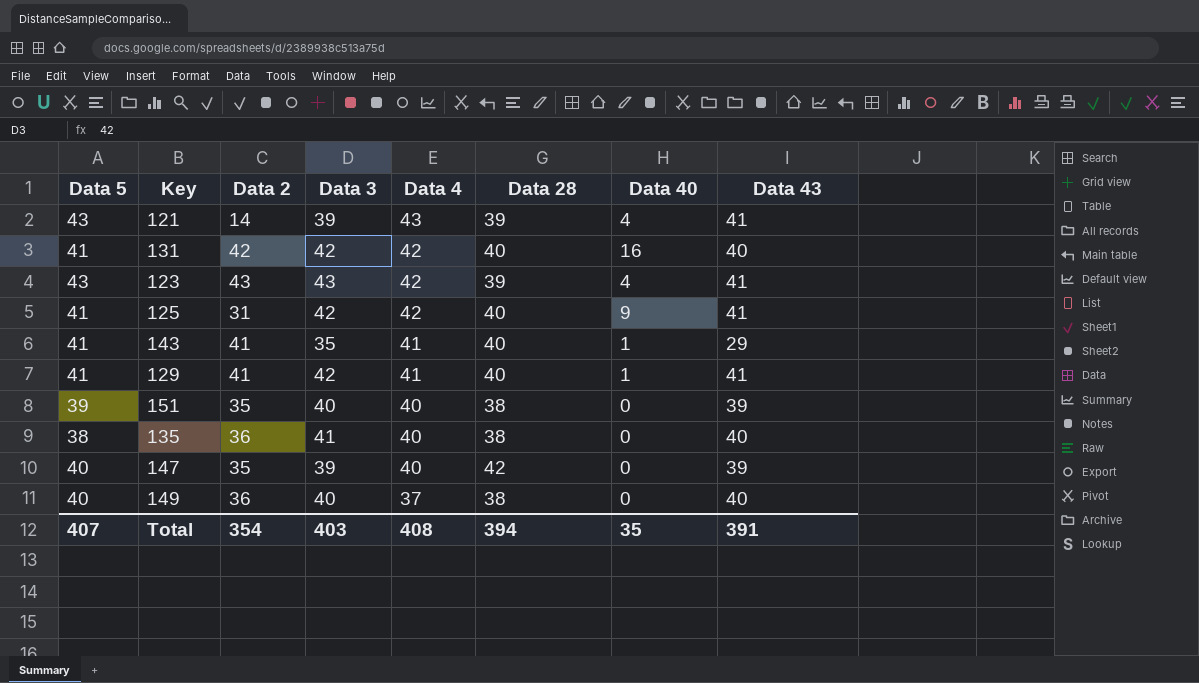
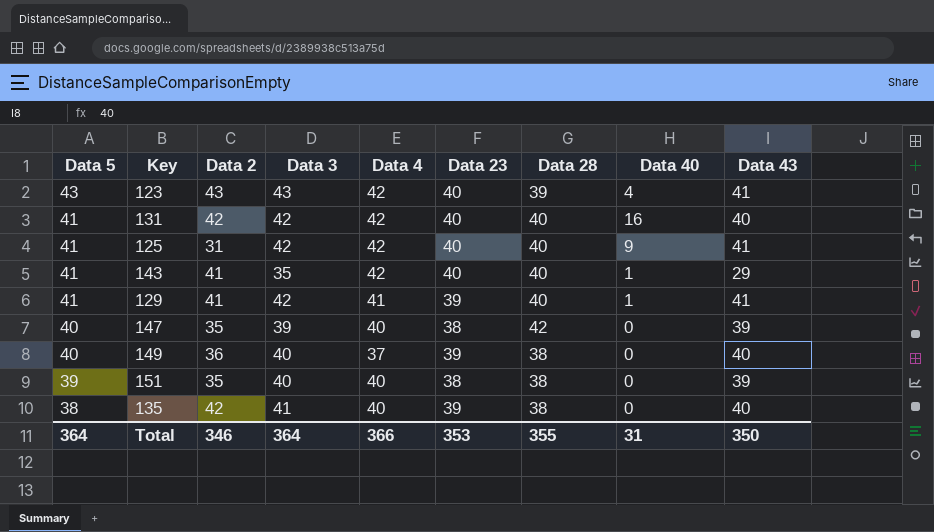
row order: Data 4 descending -> Data 5 descending
column Data 23 | position: none -> 6
row 121: 43 | 14 | 39 | 43 | 39 | 4 | 41 -> none
143 | Data 4: 41 -> 42
135 | Data 2: 36 -> 42
Total | Data 5: 407 -> 364
Total | Data 2: 354 -> 346
Total | Data 3: 403 -> 364
Total | Data 4: 408 -> 366
Total | Data 28: 394 -> 355
Total | Data 40: 35 -> 31
Total | Data 43: 391 -> 350

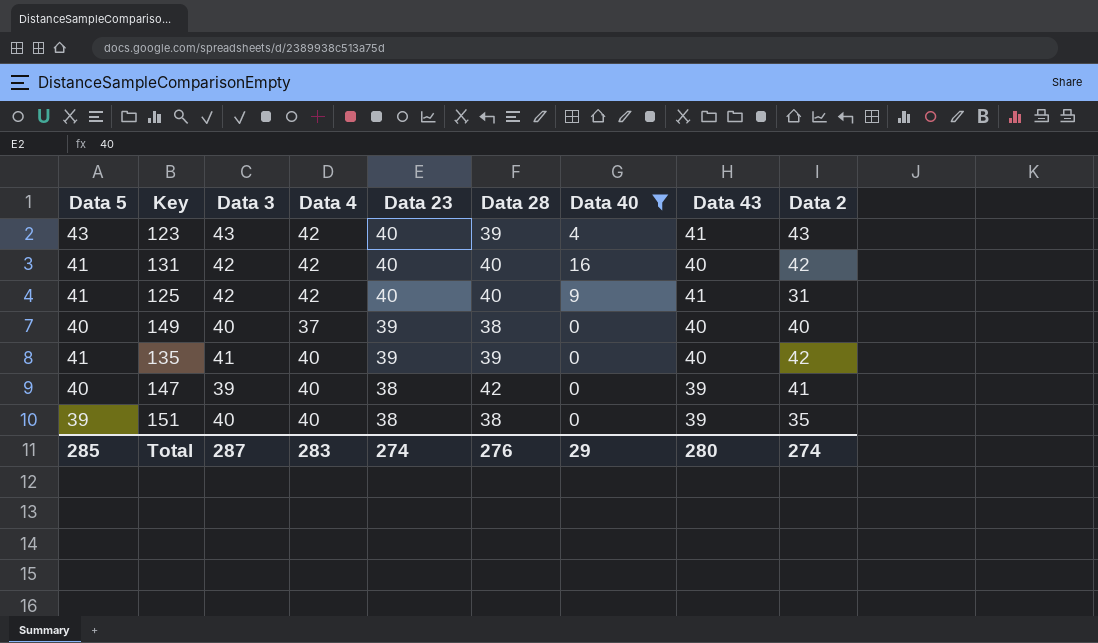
filter: none -> Data 40 != 1
row order: Data 5 descending -> Data 23 descending
column Data 2 | position: 3 -> 9
149 | Data 2: 36 -> 40
135 | Data 5: 38 -> 41
135 | Data 28: 38 -> 39
147 | Data 2: 35 -> 41
Total | Data 5: 364 -> 285
Total | Data 3: 364 -> 287
Total | Data 4: 366 -> 283
Total | Data 23: 353 -> 274
Total | Data 28: 355 -> 276
Total | Data 40: 31 -> 29
Total | Data 43: 350 -> 280
Total | Data 2: 346 -> 274

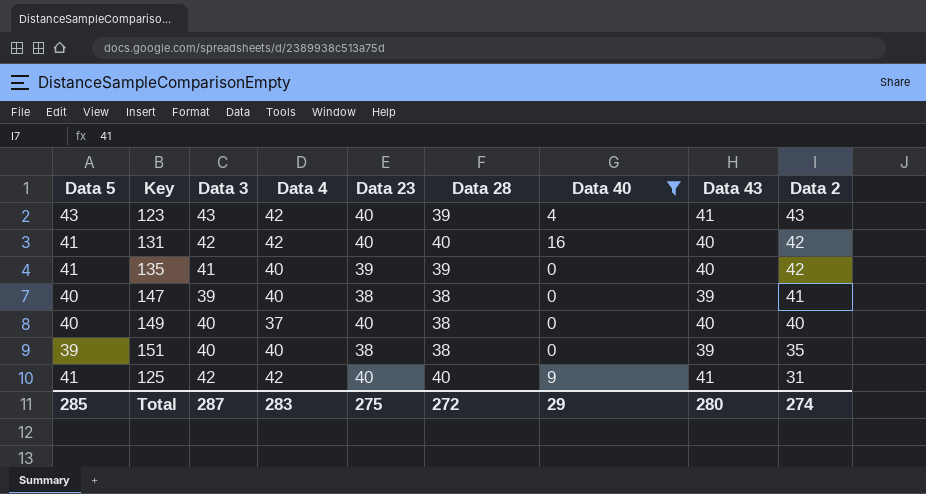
row order: Data 23 descending -> Data 2 descending
147 | Data 28: 42 -> 38
149 | Data 23: 39 -> 40
Total | Data 23: 274 -> 275
Total | Data 28: 276 -> 272

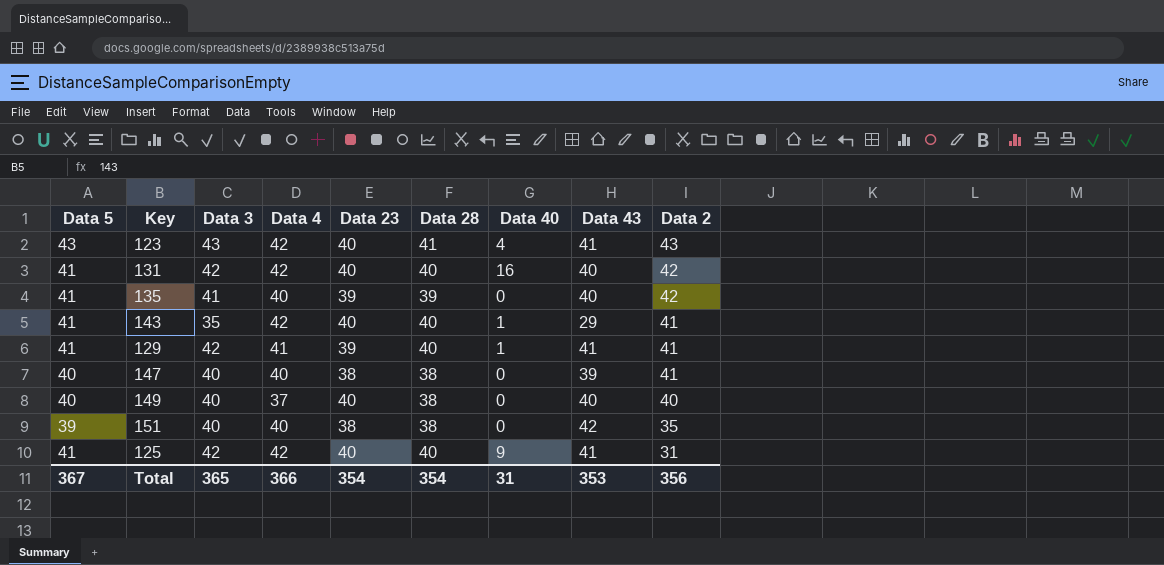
filter: Data 40 != 1 -> none
123 | Data 28: 39 -> 41
147 | Data 3: 39 -> 40
151 | Data 43: 39 -> 42
Total | Data 5: 285 -> 367
Total | Data 3: 287 -> 365
Total | Data 4: 283 -> 366
Total | Data 23: 275 -> 354
Total | Data 28: 272 -> 354
Total | Data 40: 29 -> 31
Total | Data 43: 280 -> 353
Total | Data 2: 274 -> 356

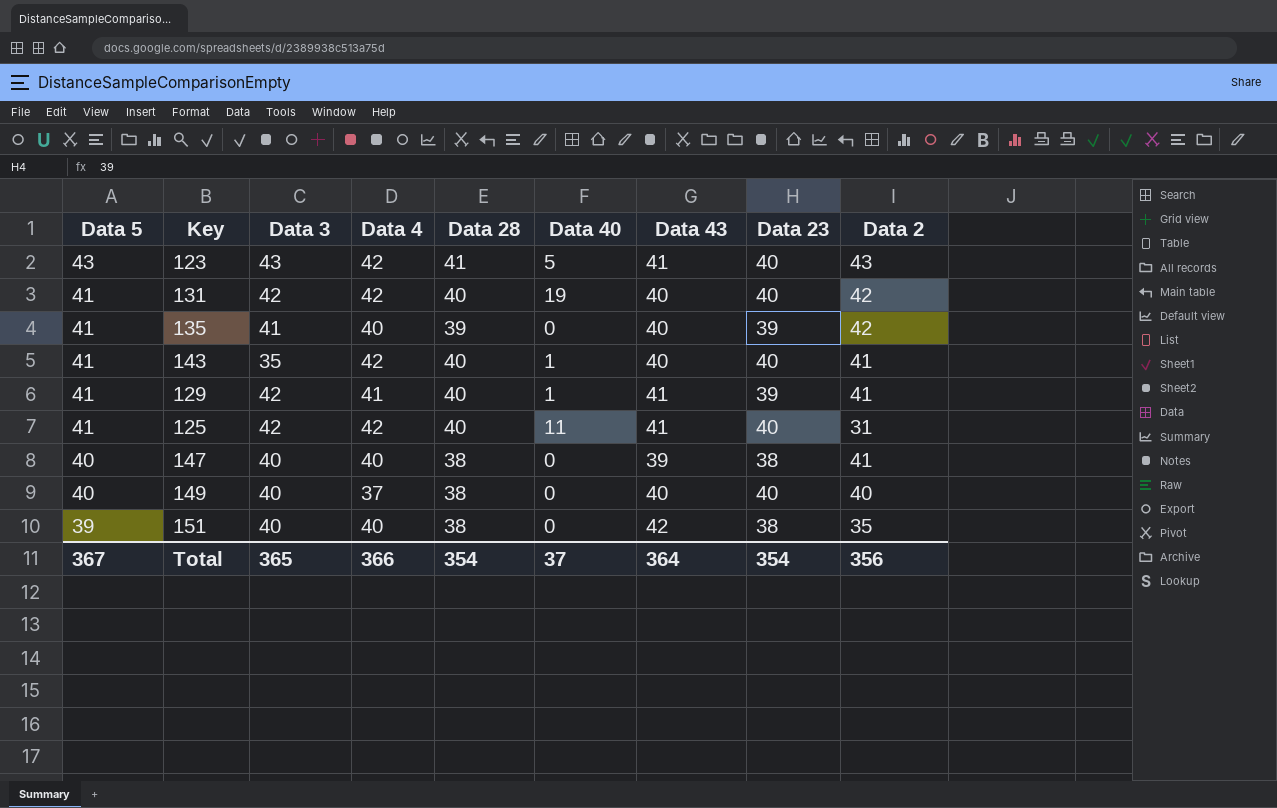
row order: Data 2 descending -> Data 5 descending
column Data 23 | position: 5 -> 8
123 | Data 40: 4 -> 5
131 | Data 40: 16 -> 19
143 | Data 43: 29 -> 40
125 | Data 40: 9 -> 11
Total | Data 40: 31 -> 37
Total | Data 43: 353 -> 364

